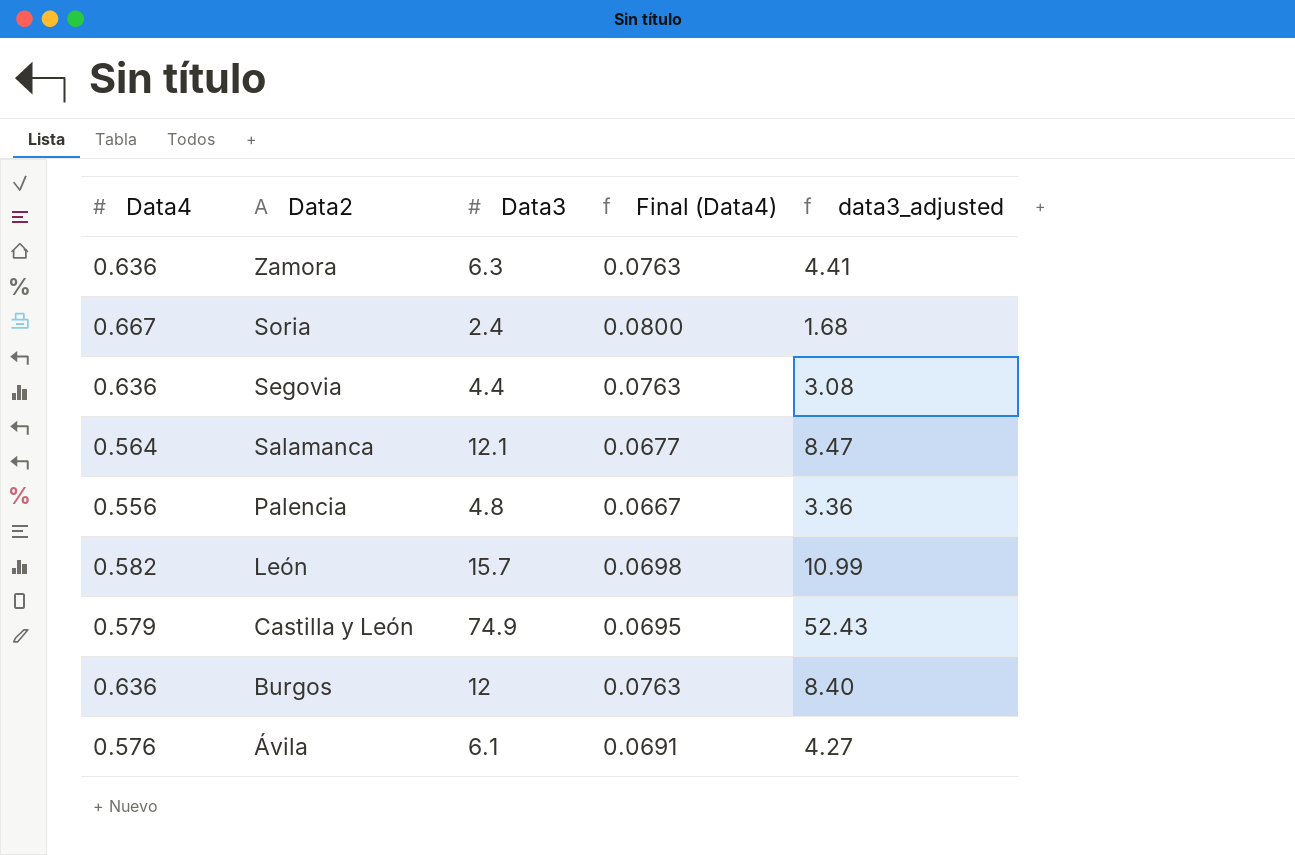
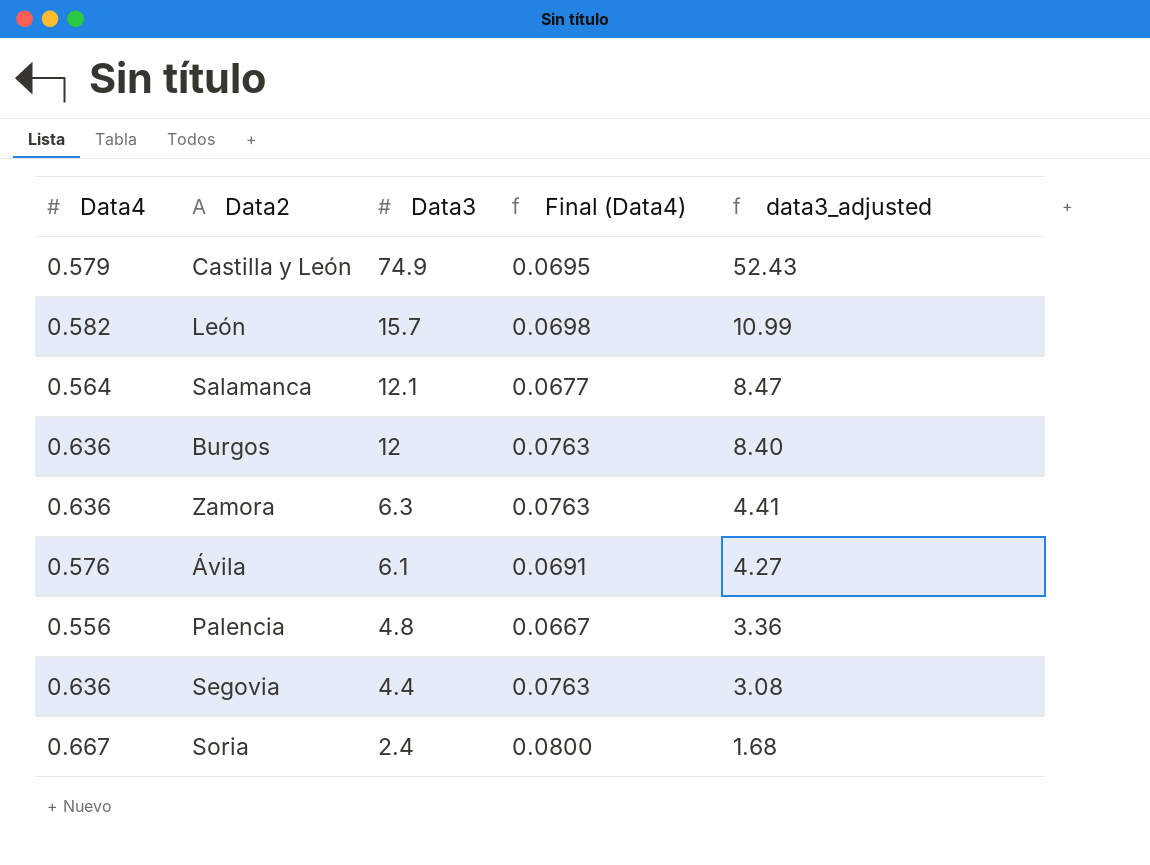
row order: Data2 descending -> Data3 descending

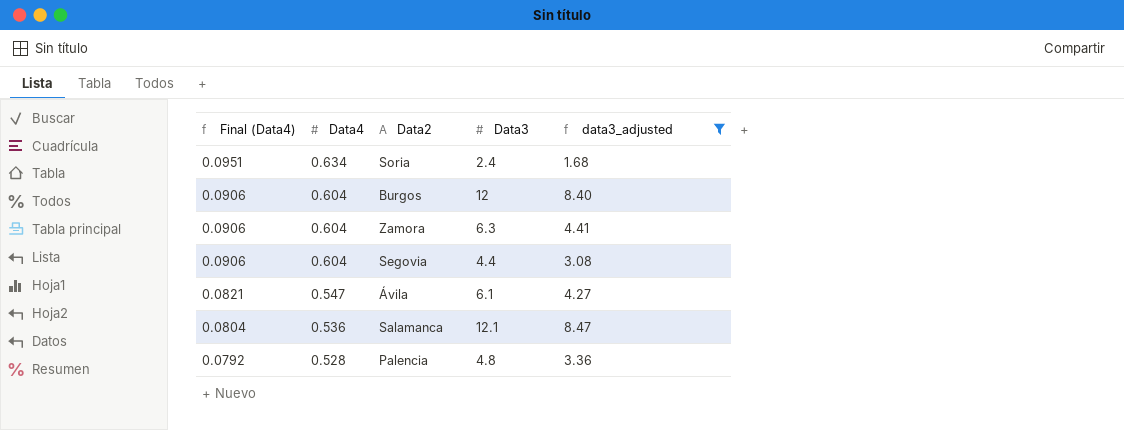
filter: none -> data3_adjusted <= 8.47
row order: Data3 descending -> Final (Data4) descending
column Final (Data4) | formula: [Data4] * 0.12 -> [Data4] * 0.15
column Final (Data4) | position: 4 -> 1
Soria | Data4: 0.667 -> 0.634
Burgos | Data4: 0.636 -> 0.604
Zamora | Data4: 0.636 -> 0.604
Segovia | Data4: 0.636 -> 0.604
Ávila | Data4: 0.576 -> 0.547
Salamanca | Data4: 0.564 -> 0.536
Palencia | Data4: 0.556 -> 0.528

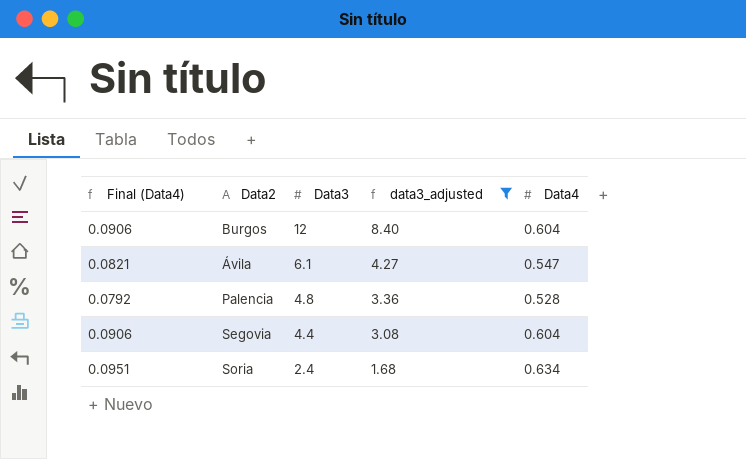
row order: Final (Data4) descending -> Data3 descending
column Data4 | position: 2 -> 5
row Zamora: 0.0906 | 0.604 | 6.3 | 4.41 -> none
row Salamanca: 0.0804 | 0.536 | 12.1 | 8.47 -> none

